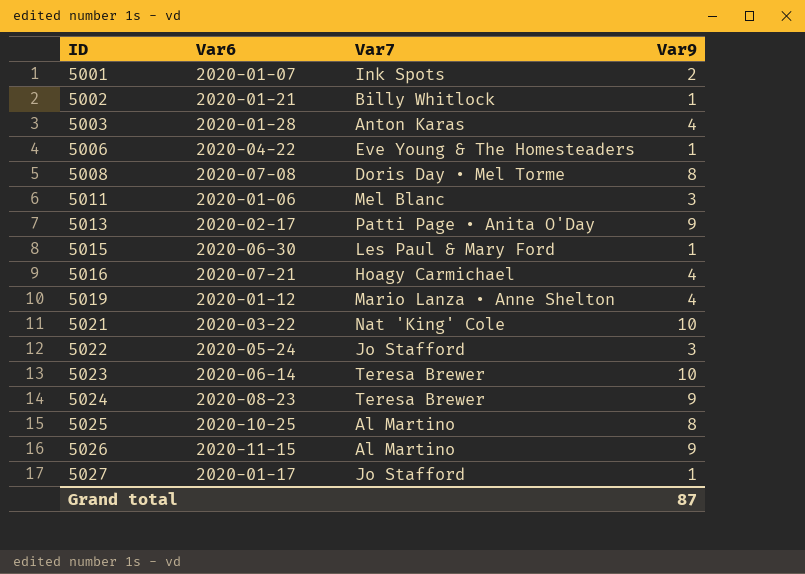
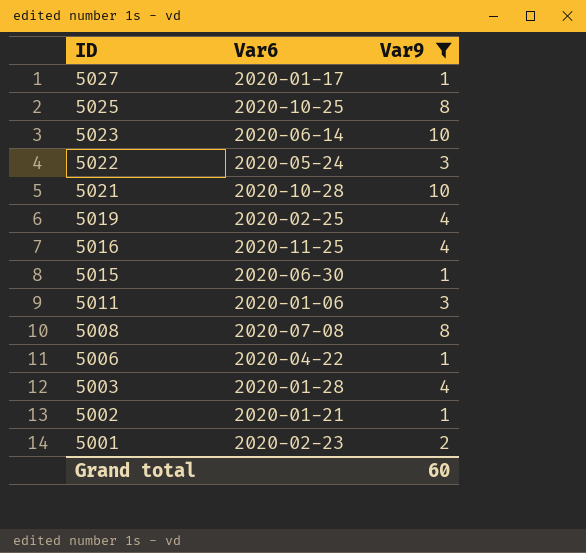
filter: none -> Var9 != 9
row order: ID ascending -> ID descending
column Var7 | position: 3 -> none
5021 | Var6: 2020-03-22 -> 2020-10-28
5019 | Var6: 2020-01-12 -> 2020-02-25
5016 | Var6: 2020-07-21 -> 2020-11-25
5001 | Var6: 2020-01-07 -> 2020-02-23
Grand total | Var9: 87 -> 60

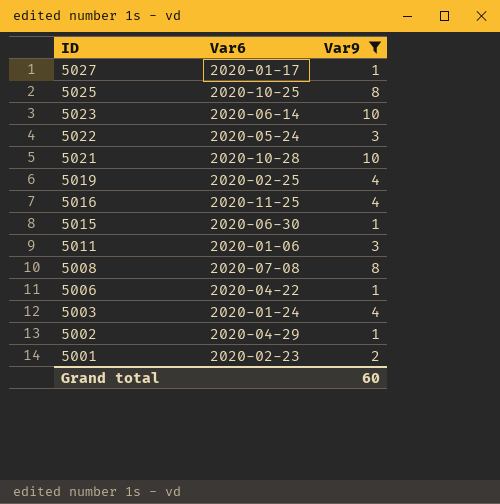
5003 | Var6: 2020-01-28 -> 2020-01-24
5002 | Var6: 2020-01-21 -> 2020-04-29

